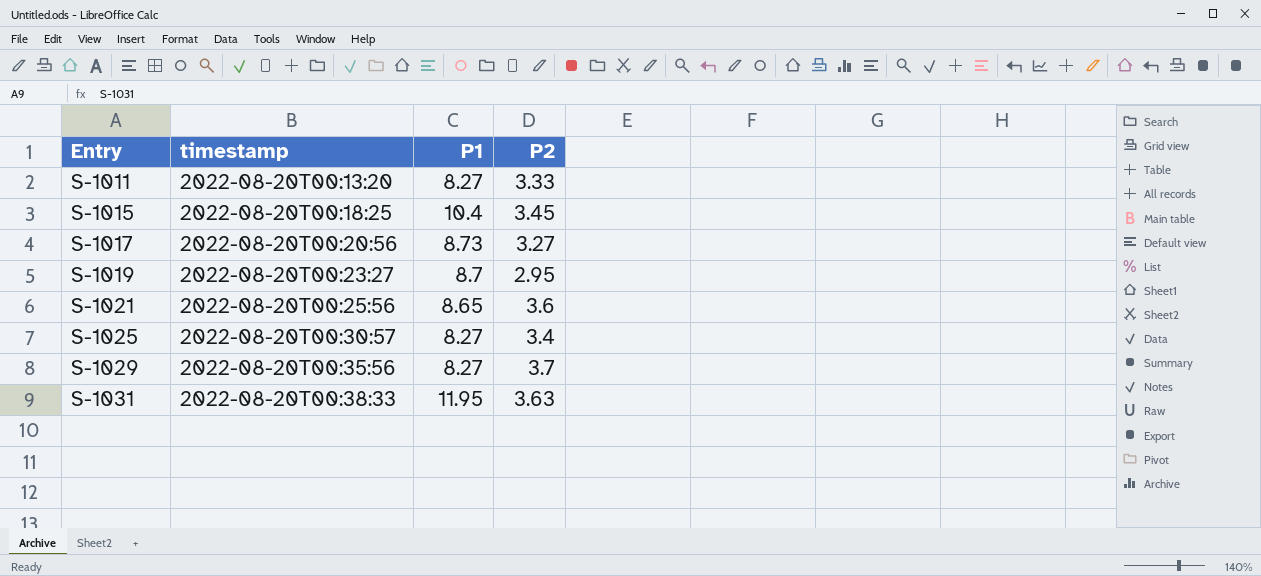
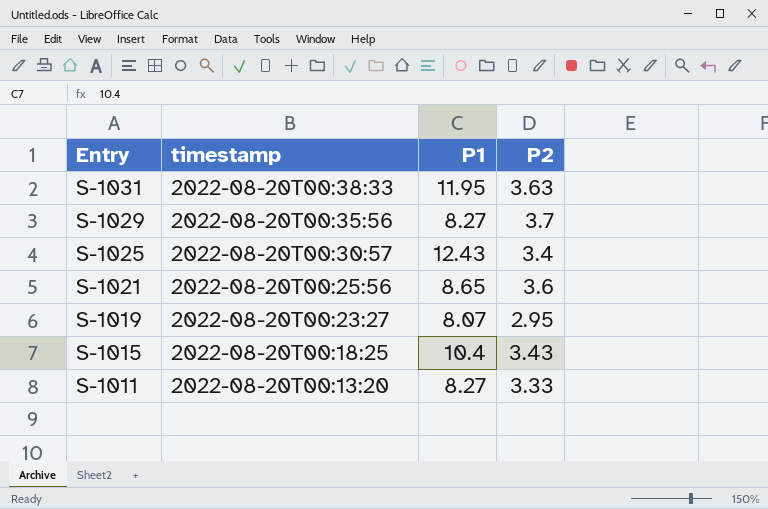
row order: Entry ascending -> Entry descending
row S-1017: 2022-08-20T00:20:56 | 8.73 | 3.27 -> none
S-1025 | P1: 8.27 -> 12.43
S-1019 | P1: 8.7 -> 8.07
S-1015 | P2: 3.45 -> 3.43

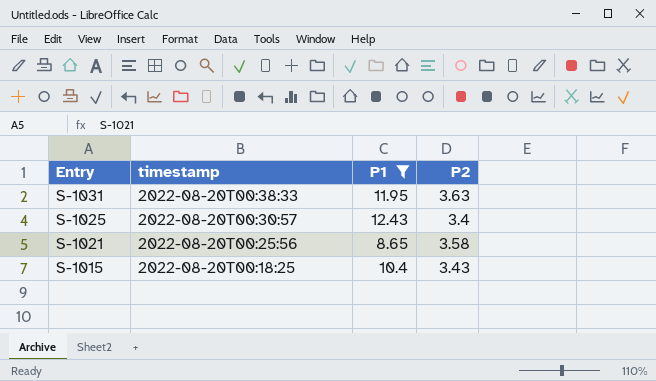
filter: none -> P1 >= 8.65
S-1021 | P2: 3.6 -> 3.58

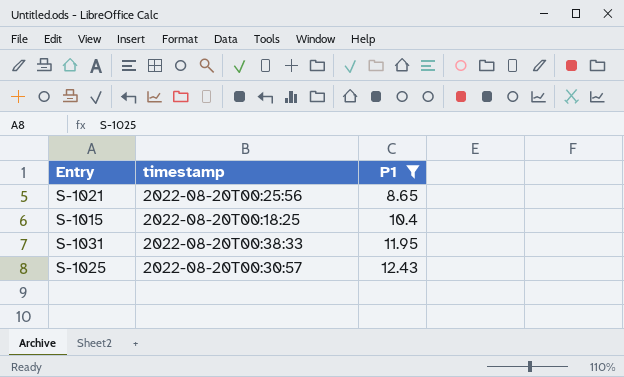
row order: Entry descending -> P1 ascending
column P2 | position: 4 -> none

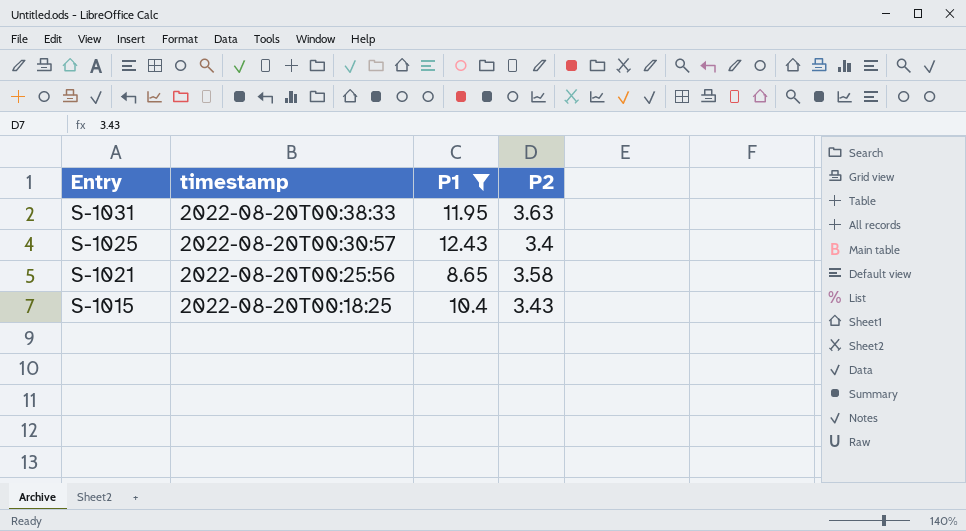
row order: P1 ascending -> Entry descending
column P2 | position: none -> 4

